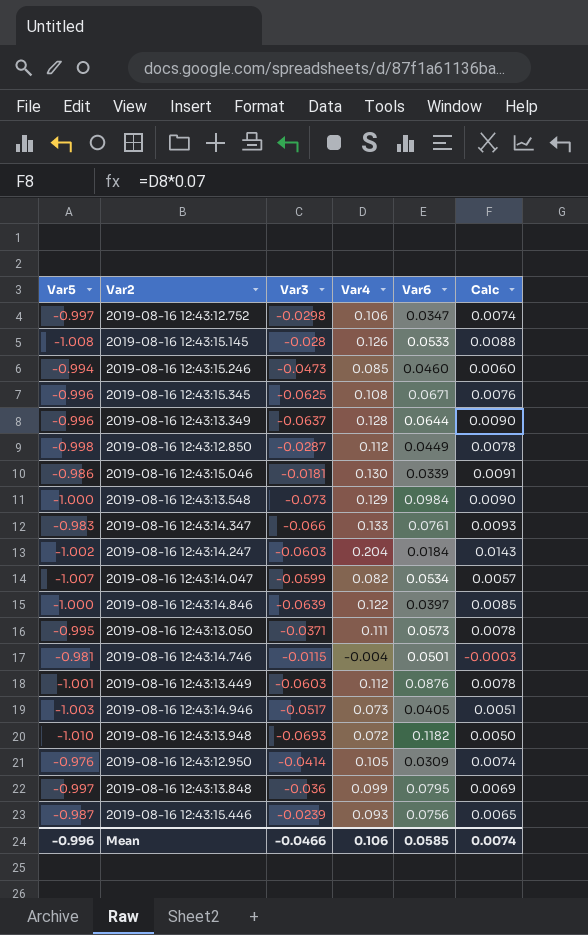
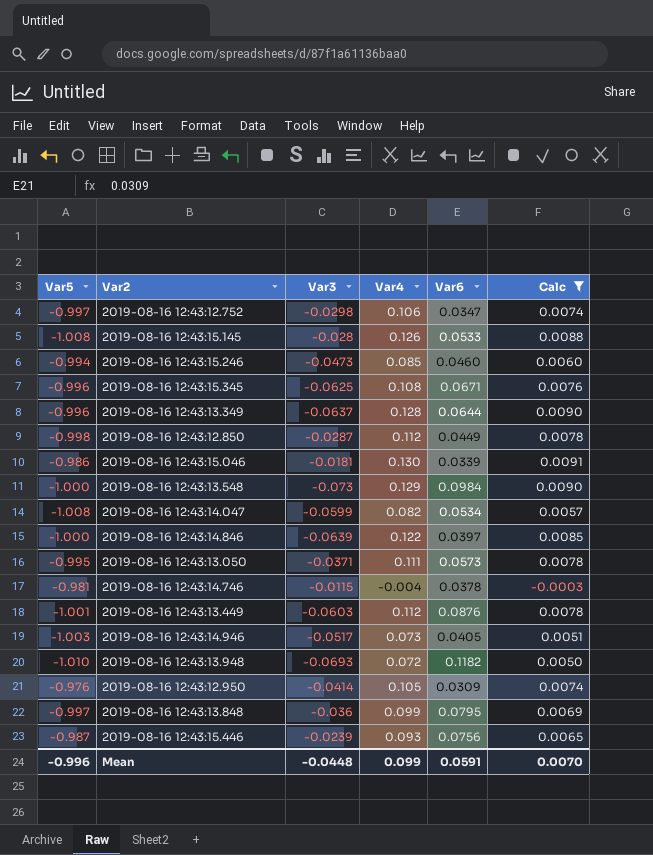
filter: none -> Calc <= 0.0091
2019-08-16 12:43:14.047 | Var5: -1.007 -> -1.008
2019-08-16 12:43:14.746 | Var6: 0.0501 -> 0.0378
Mean | Var3: -0.0466 -> -0.0448
Mean | Var4: 0.106 -> 0.099
Mean | Var6: 0.0585 -> 0.0591
Mean | Calc: 0.0074 -> 0.0070

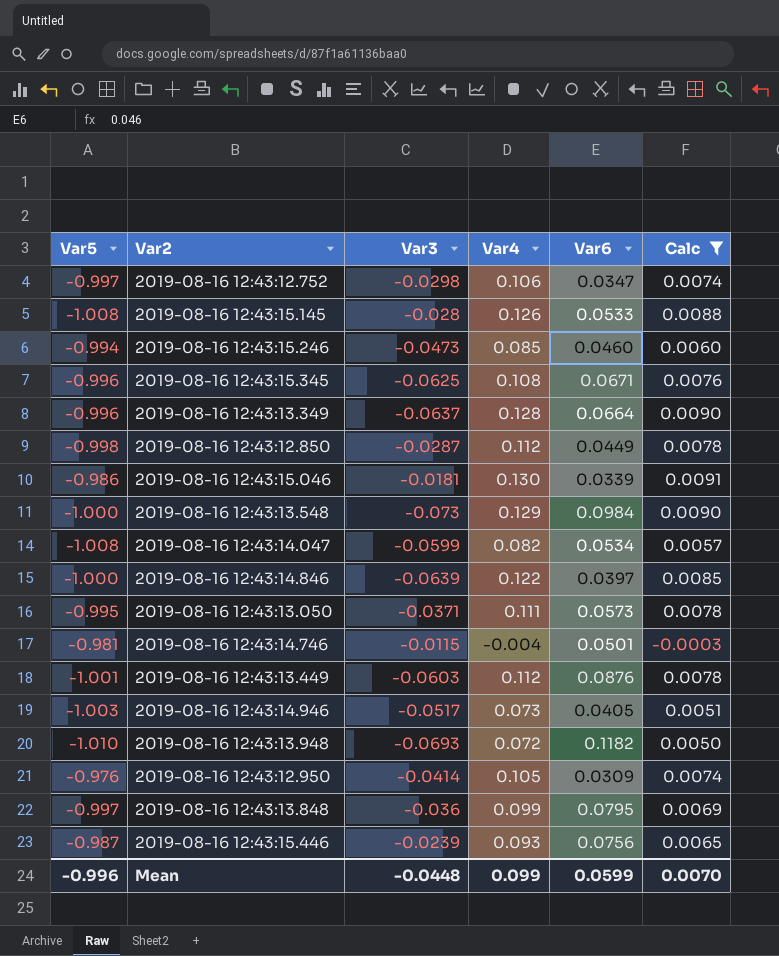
2019-08-16 12:43:13.349 | Var6: 0.0644 -> 0.0664
2019-08-16 12:43:14.746 | Var6: 0.0378 -> 0.0501
Mean | Var6: 0.0591 -> 0.0599

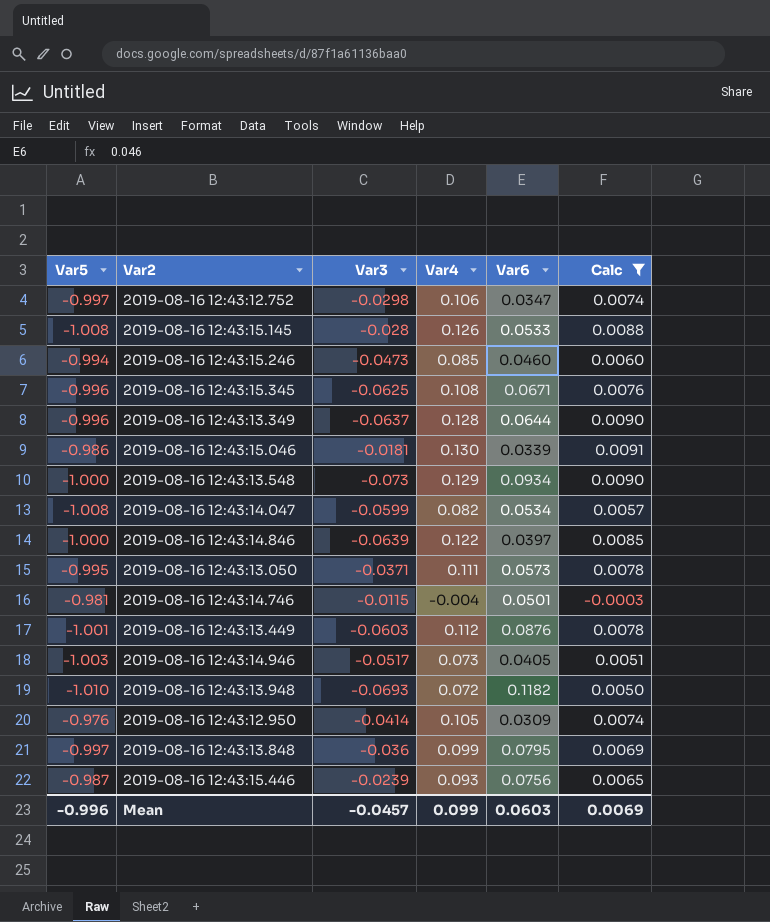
row 2019-08-16 12:43:12.850: -0.998 | -0.0287 | 0.112 | 0.0449 | 0.0078 -> none
2019-08-16 12:43:13.349 | Var6: 0.0664 -> 0.0644
2019-08-16 12:43:13.548 | Var6: 0.0984 -> 0.0934
Mean | Var3: -0.0448 -> -0.0457
Mean | Var6: 0.0599 -> 0.0603
Mean | Calc: 0.0070 -> 0.0069

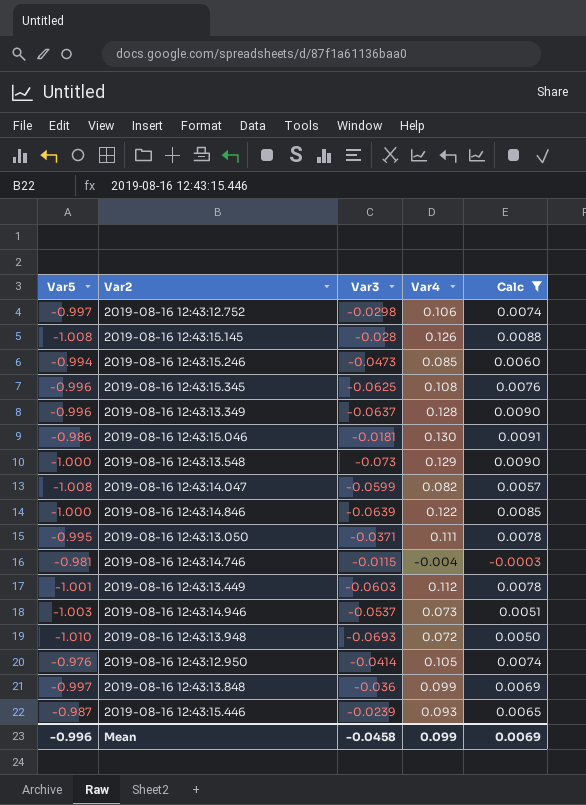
column Var6 | position: 5 -> none
2019-08-16 12:43:14.946 | Var3: -0.0517 -> -0.0537
Mean | Var3: -0.0457 -> -0.0458

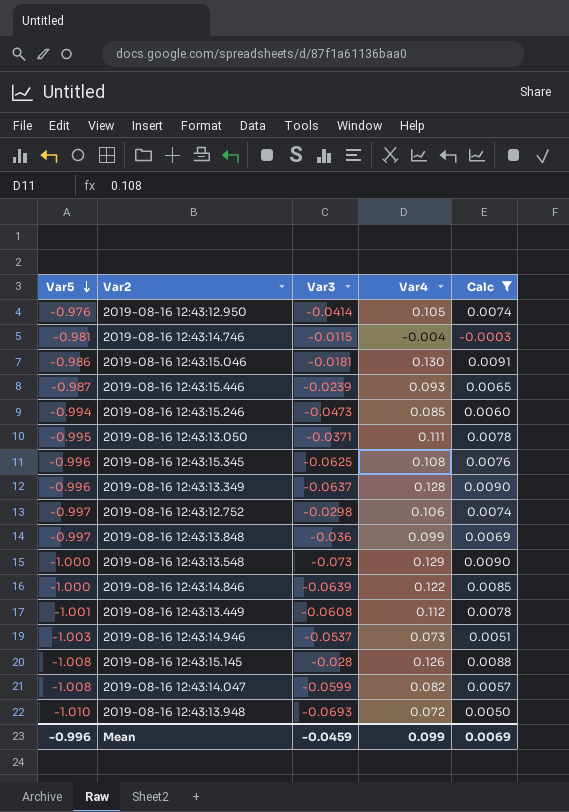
row order: none -> Var5 descending
2019-08-16 12:43:13.449 | Var3: -0.0603 -> -0.0608
Mean | Var3: -0.0458 -> -0.0459

